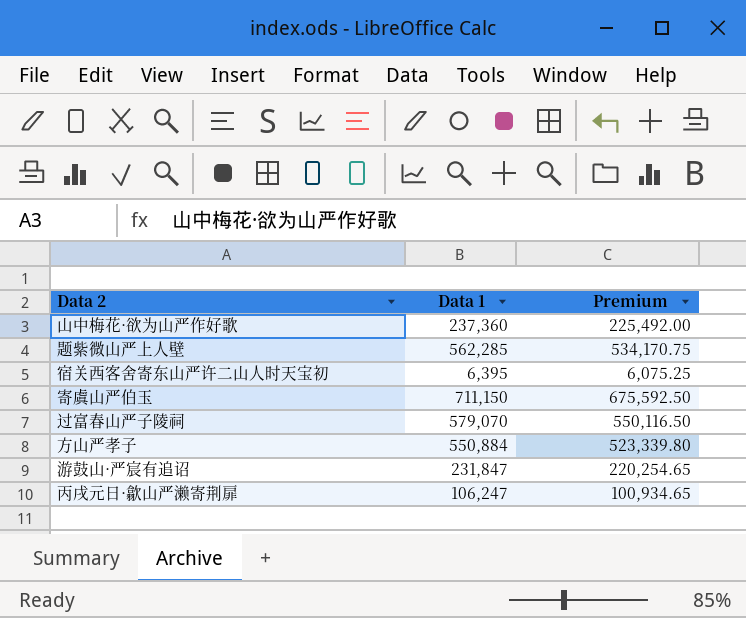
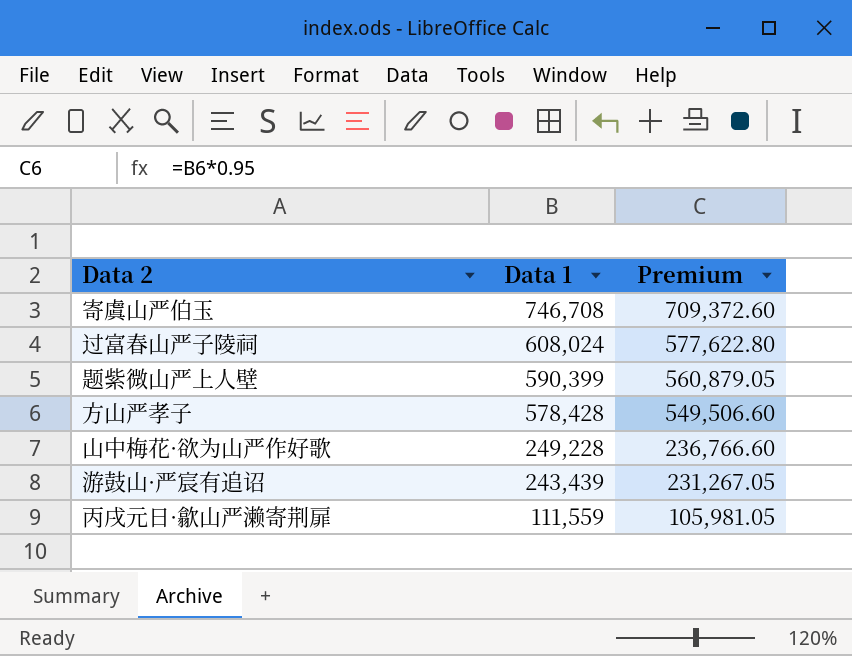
row order: none -> Data 1 descending
row 宿关西客舍寄东山严许二山人时天宝初: 6,395 | 6,075.25 -> none
寄虞山严伯玉 | Data 1: 711,150 -> 746,708
寄虞山严伯玉 | Premium: 675,592.50 -> 709,372.60
过富春山严子陵祠 | Data 1: 579,070 -> 608,024
过富春山严子陵祠 | Premium: 550,116.50 -> 577,622.80
题紫微山严上人壁 | Data 1: 562,285 -> 590,399
题紫微山严上人壁 | Premium: 534,170.75 -> 560,879.05
方山严孝子 | Data 1: 550,884 -> 578,428
方山严孝子 | Premium: 523,339.80 -> 549,506.60
山中梅花·欲为山严作好歌 | Data 1: 237,360 -> 249,228
山中梅花·欲为山严作好歌 | Premium: 225,492.00 -> 236,766.60
游鼓山·严宸有追诏 | Data 1: 231,847 -> 243,439
游鼓山·严宸有追诏 | Premium: 220,254.65 -> 231,267.05
丙戌元日·歙山严濑寄荆扉 | Data 1: 106,247 -> 111,559
丙戌元日·歙山严濑寄荆扉 | Premium: 100,934.65 -> 105,981.05

